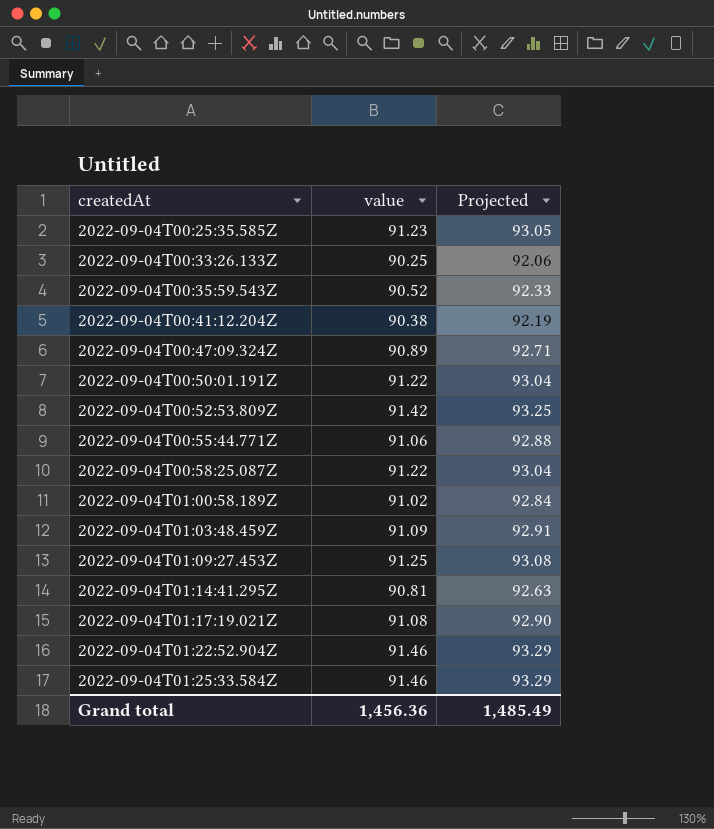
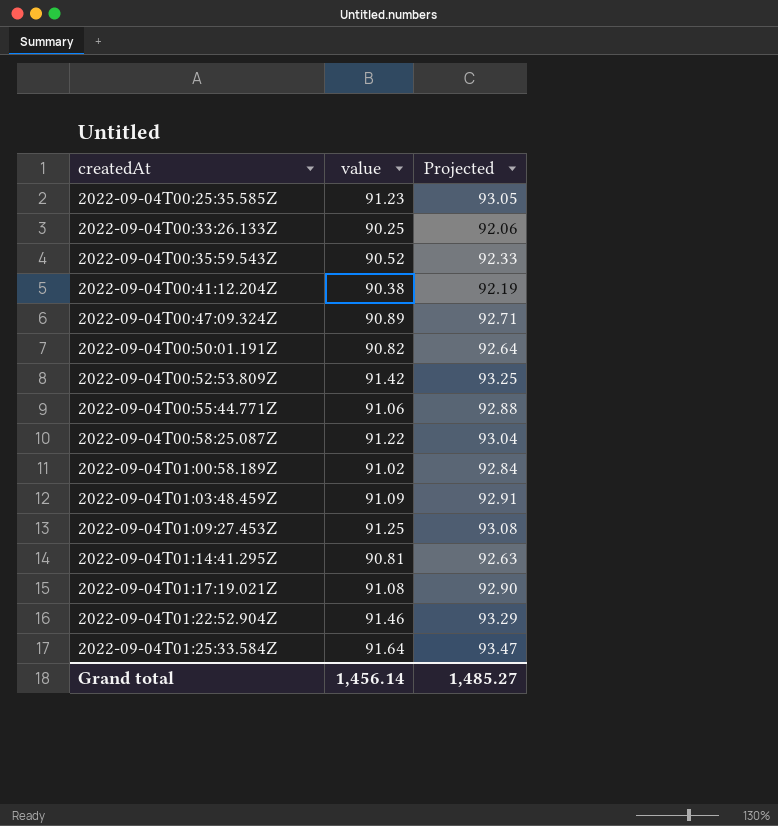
2022-09-04T00:50:01.191Z | value: 91.22 -> 90.82
2022-09-04T00:50:01.191Z | Projected: 93.04 -> 92.64
2022-09-04T01:25:33.584Z | value: 91.46 -> 91.64
2022-09-04T01:25:33.584Z | Projected: 93.29 -> 93.47
Grand total | value: 1,456.36 -> 1,456.14
Grand total | Projected: 1,485.49 -> 1,485.27

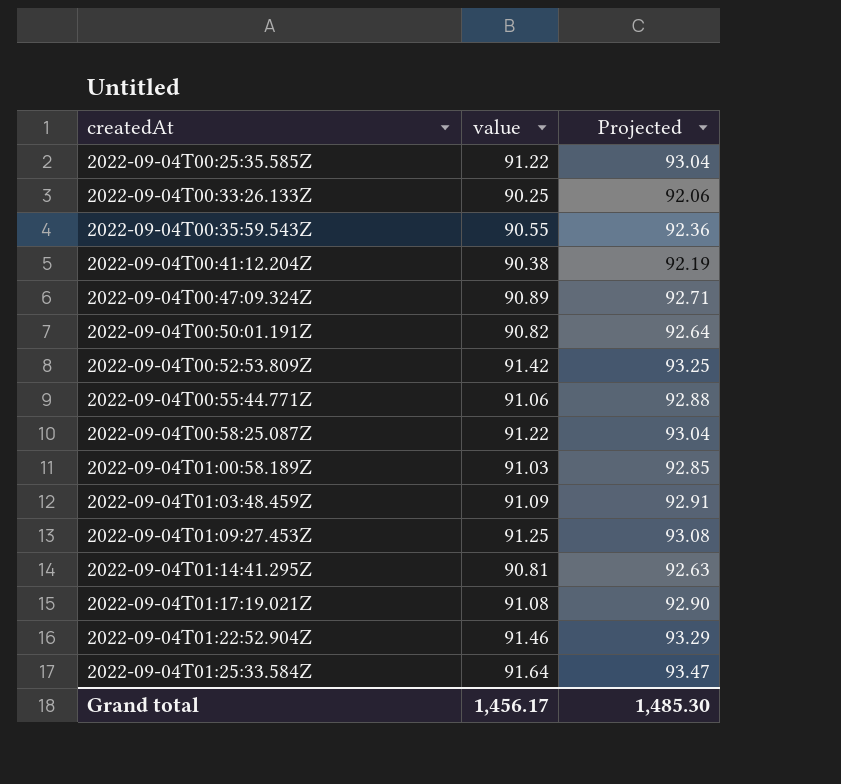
2022-09-04T00:25:35.585Z | value: 91.23 -> 91.22
2022-09-04T00:25:35.585Z | Projected: 93.05 -> 93.04
2022-09-04T00:35:59.543Z | value: 90.52 -> 90.55
2022-09-04T00:35:59.543Z | Projected: 92.33 -> 92.36
2022-09-04T01:00:58.189Z | value: 91.02 -> 91.03
2022-09-04T01:00:58.189Z | Projected: 92.84 -> 92.85
Grand total | value: 1,456.14 -> 1,456.17
Grand total | Projected: 1,485.27 -> 1,485.30

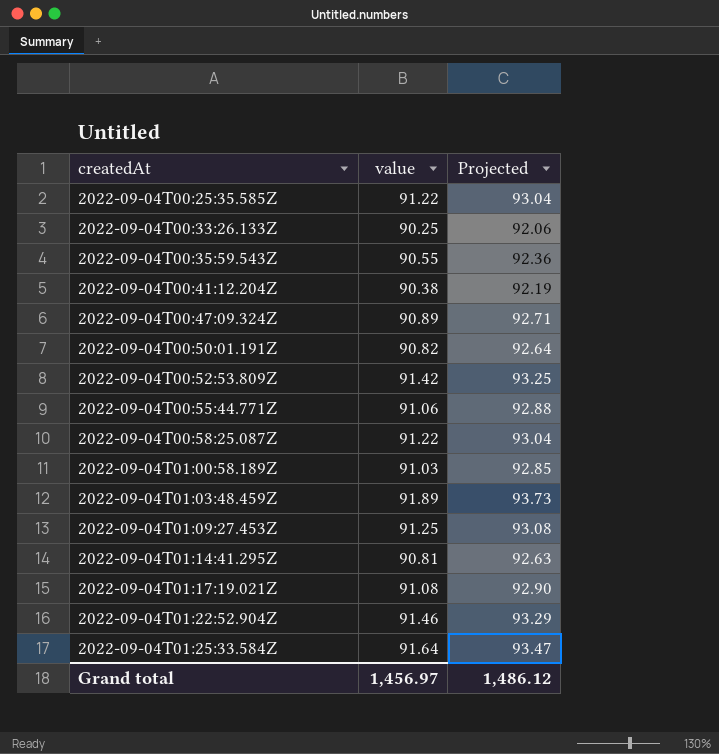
2022-09-04T01:03:48.459Z | value: 91.09 -> 91.89
2022-09-04T01:03:48.459Z | Projected: 92.91 -> 93.73
Grand total | value: 1,456.17 -> 1,456.97
Grand total | Projected: 1,485.30 -> 1,486.12

